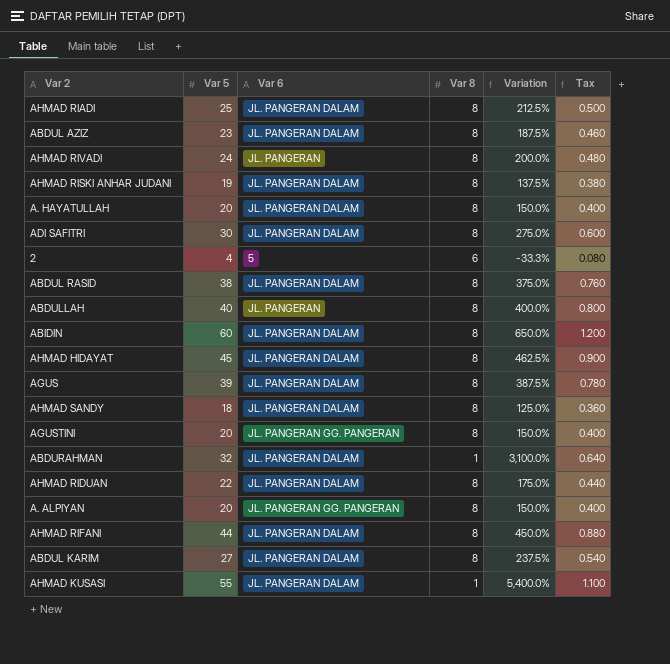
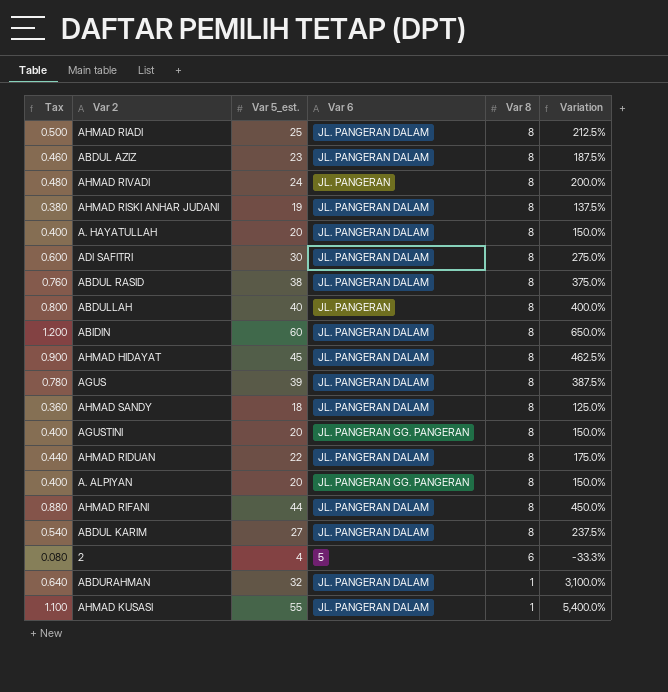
row order: none -> Var 8 descending
column Tax | position: 6 -> 1
column name: Var 5 -> Var 5_est.

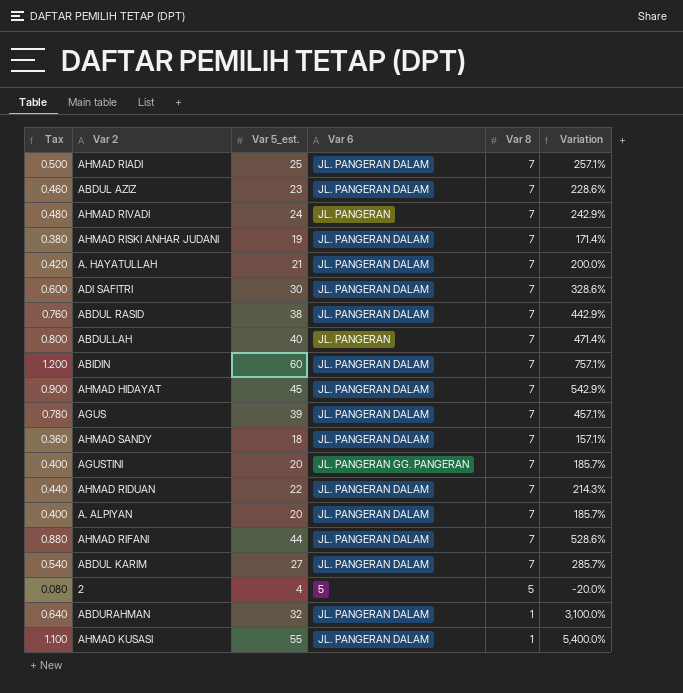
AHMAD RIADI | Var 8: 8 -> 7
AHMAD RIADI | Variation: 212.5% -> 257.1%
ABDUL AZIZ | Var 8: 8 -> 7
ABDUL AZIZ | Variation: 187.5% -> 228.6%
AHMAD RIVADI | Var 8: 8 -> 7
AHMAD RIVADI | Variation: 200.0% -> 242.9%
AHMAD RISKI ANHAR JUDANI | Var 8: 8 -> 7
AHMAD RISKI ANHAR JUDANI | Variation: 137.5% -> 171.4%
A. HAYATULLAH | Tax: 0.400 -> 0.420
A. HAYATULLAH | Var 5_est.: 20 -> 21
A. HAYATULLAH | Var 8: 8 -> 7
A. HAYATULLAH | Variation: 150.0% -> 200.0%
ADI SAFITRI | Var 8: 8 -> 7
ADI SAFITRI | Variation: 275.0% -> 328.6%
ABDUL RASID | Var 8: 8 -> 7
ABDUL RASID | Variation: 375.0% -> 442.9%
ABDULLAH | Var 8: 8 -> 7
ABDULLAH | Variation: 400.0% -> 471.4%
ABIDIN | Var 8: 8 -> 7
ABIDIN | Variation: 650.0% -> 757.1%
AHMAD HIDAYAT | Var 8: 8 -> 7
AHMAD HIDAYAT | Variation: 462.5% -> 542.9%
AGUS | Var 8: 8 -> 7
AGUS | Variation: 387.5% -> 457.1%
AHMAD SANDY | Var 8: 8 -> 7
AHMAD SANDY | Variation: 125.0% -> 157.1%
AGUSTINI | Var 8: 8 -> 7
AGUSTINI | Variation: 150.0% -> 185.7%
AHMAD RIDUAN | Var 8: 8 -> 7
AHMAD RIDUAN | Variation: 175.0% -> 214.3%
A. ALPIYAN | Var 6: JL. PANGERAN GG. PANGERAN -> JL. PANGERAN DALAM
A. ALPIYAN | Var 8: 8 -> 7
A. ALPIYAN | Variation: 150.0% -> 185.7%
AHMAD RIFANI | Var 8: 8 -> 7
AHMAD RIFANI | Variation: 450.0% -> 528.6%
ABDUL KARIM | Var 8: 8 -> 7
ABDUL KARIM | Variation: 237.5% -> 285.7%
2 | Var 8: 6 -> 5
2 | Variation: -33.3% -> -20.0%

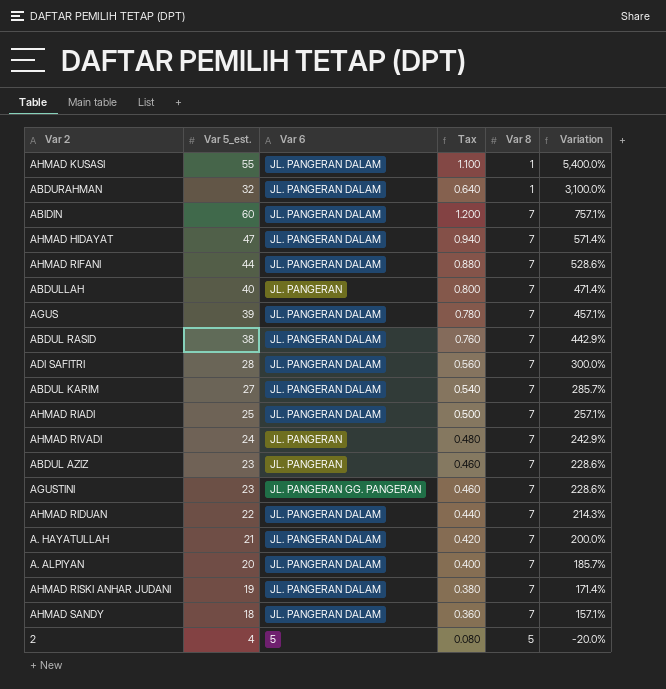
row order: Var 8 descending -> Variation descending
column Tax | position: 1 -> 4
AHMAD HIDAYAT | Var 5_est.: 45 -> 47
AHMAD HIDAYAT | Tax: 0.900 -> 0.940
AHMAD HIDAYAT | Variation: 542.9% -> 571.4%
ADI SAFITRI | Var 5_est.: 30 -> 28
ADI SAFITRI | Tax: 0.600 -> 0.560
ADI SAFITRI | Variation: 328.6% -> 300.0%
ABDUL AZIZ | Var 6: JL. PANGERAN DALAM -> JL. PANGERAN
AGUSTINI | Var 5_est.: 20 -> 23
AGUSTINI | Tax: 0.400 -> 0.460
AGUSTINI | Variation: 185.7% -> 228.6%

